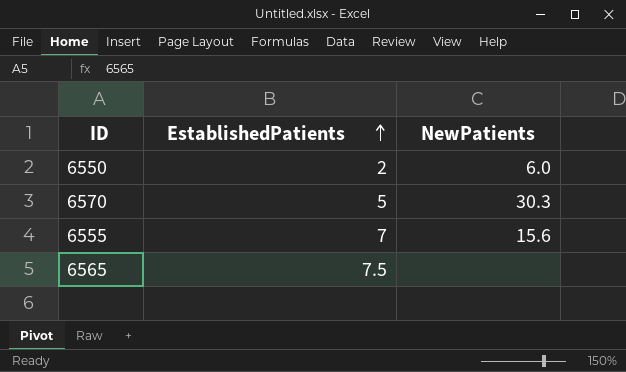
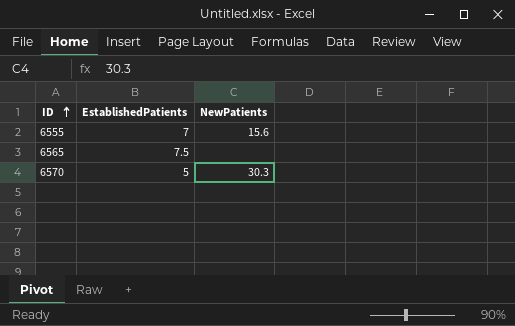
row order: EstablishedPatients ascending -> ID ascending
row 6550: 2 | 6.0 -> none

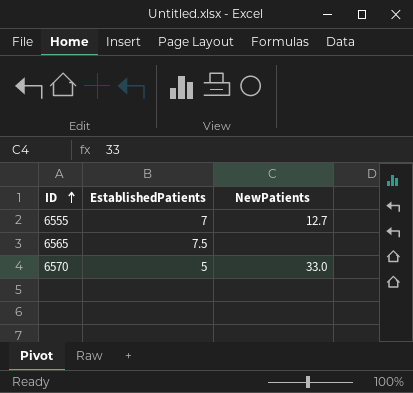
6555 | NewPatients: 15.6 -> 12.7
6570 | NewPatients: 30.3 -> 33.0

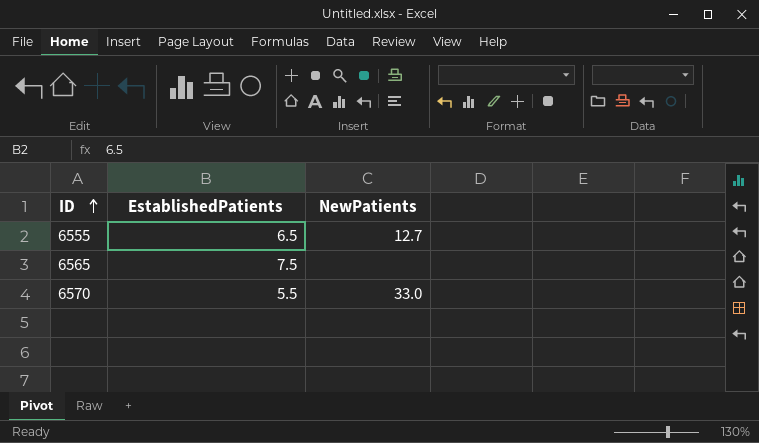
6555 | EstablishedPatients: 7 -> 6.5
6570 | EstablishedPatients: 5 -> 5.5

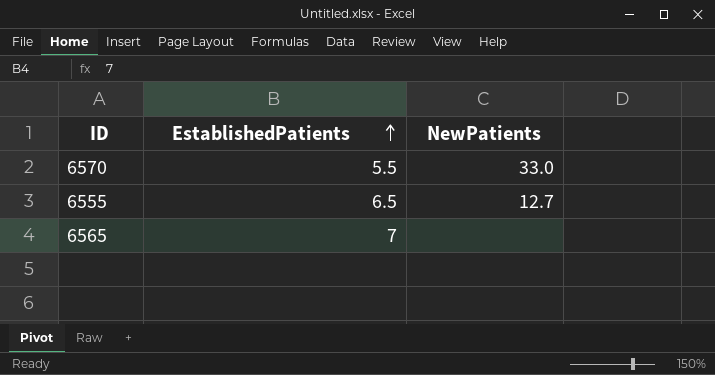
row order: ID ascending -> EstablishedPatients ascending
6565 | EstablishedPatients: 7.5 -> 7

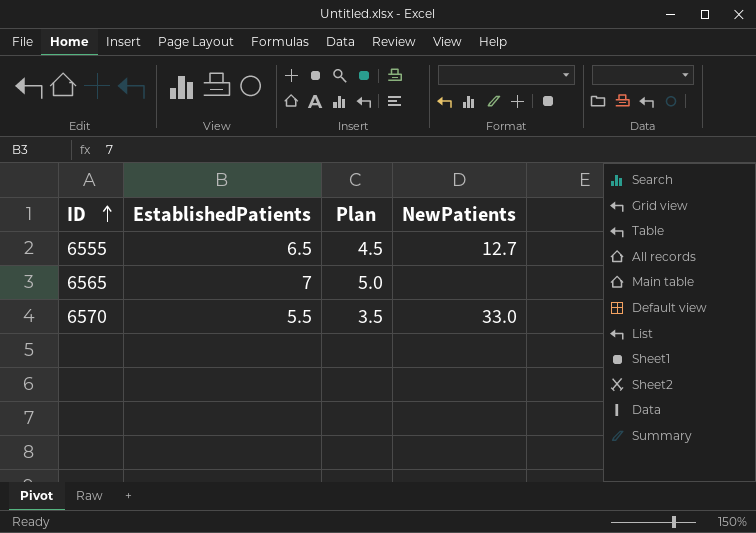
row order: EstablishedPatients ascending -> ID ascending
column Plan | formula: none -> [EstablishedPatients] - 2

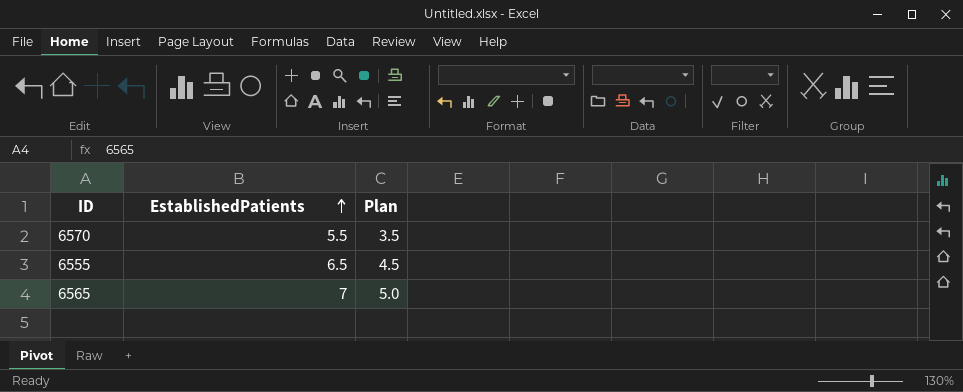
row order: ID ascending -> EstablishedPatients ascending
column NewPatients | position: 4 -> none

